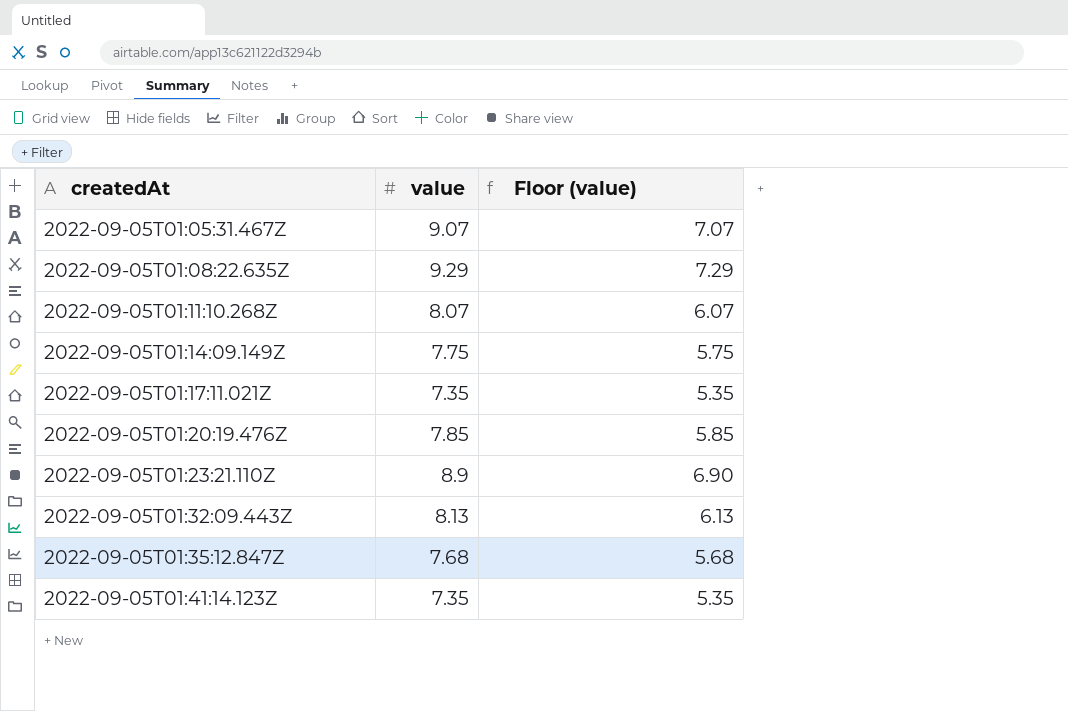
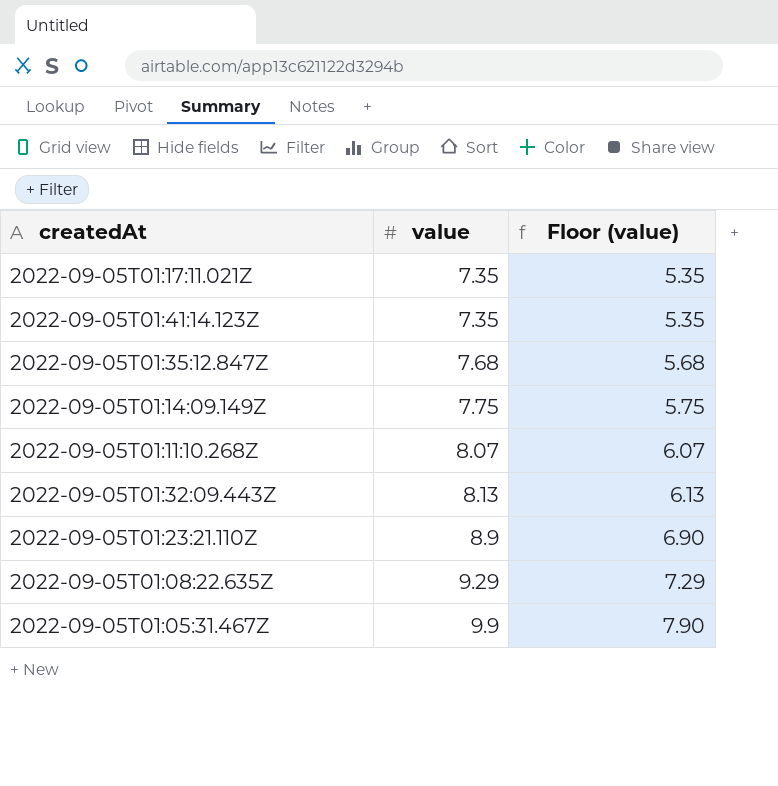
row order: createdAt ascending -> value ascending
row 2022-09-05T01:20:19.476Z: 7.85 | 5.85 -> none
2022-09-05T01:05:31.467Z | value: 9.07 -> 9.9
2022-09-05T01:05:31.467Z | Floor (value): 7.07 -> 7.90

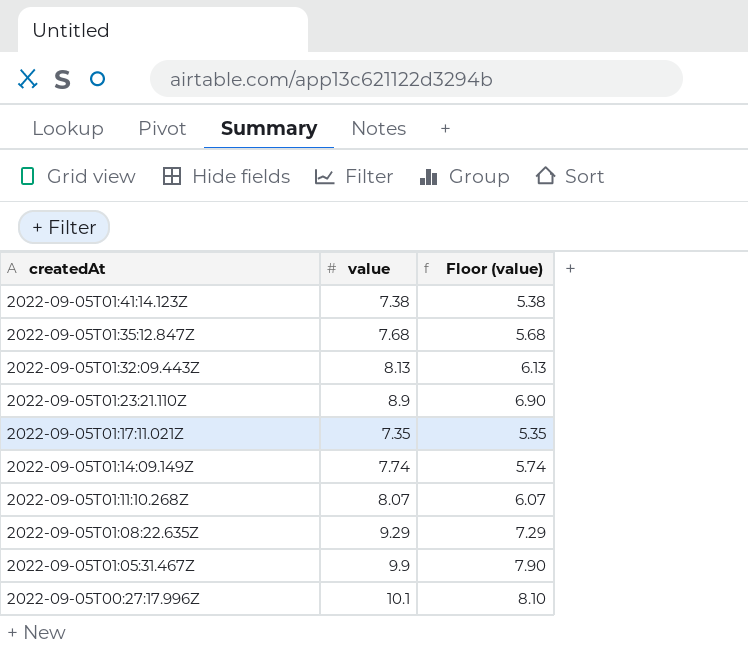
row order: value ascending -> createdAt descending
2022-09-05T01:41:14.123Z | value: 7.35 -> 7.38
2022-09-05T01:41:14.123Z | Floor (value): 5.35 -> 5.38
2022-09-05T01:14:09.149Z | value: 7.75 -> 7.74
2022-09-05T01:14:09.149Z | Floor (value): 5.75 -> 5.74
row 2022-09-05T00:27:17.996Z: none -> 10.1 | 8.10

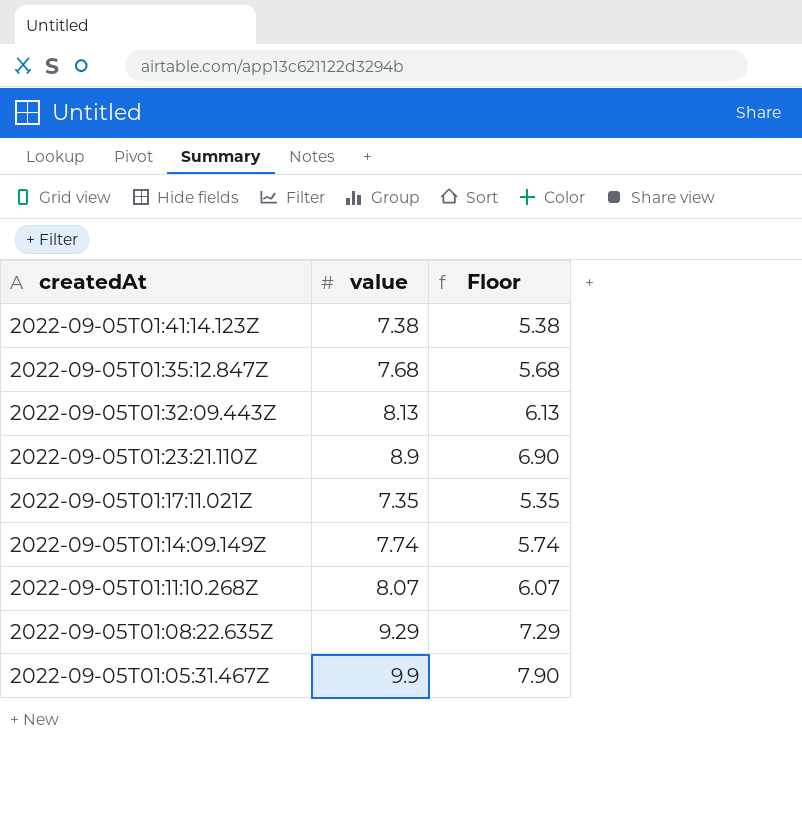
column name: Floor (value) -> Floor
row 2022-09-05T00:27:17.996Z: 10.1 | 8.10 -> none

